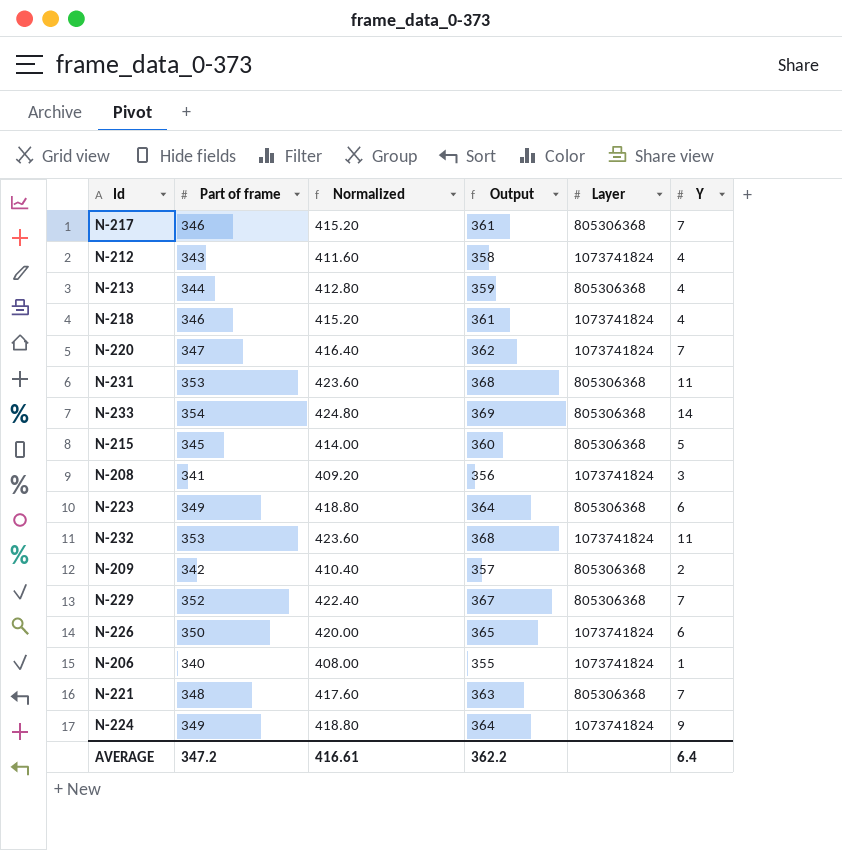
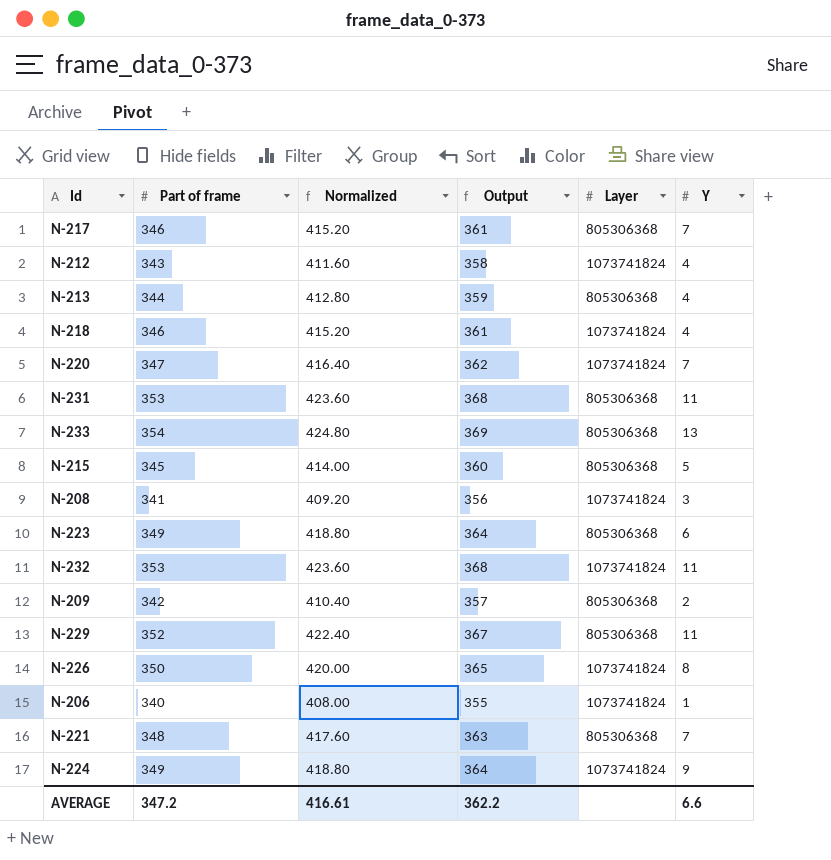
N-233 | Y: 14 -> 13
N-229 | Y: 7 -> 11
N-226 | Y: 6 -> 8
AVERAGE | Y: 6.4 -> 6.6

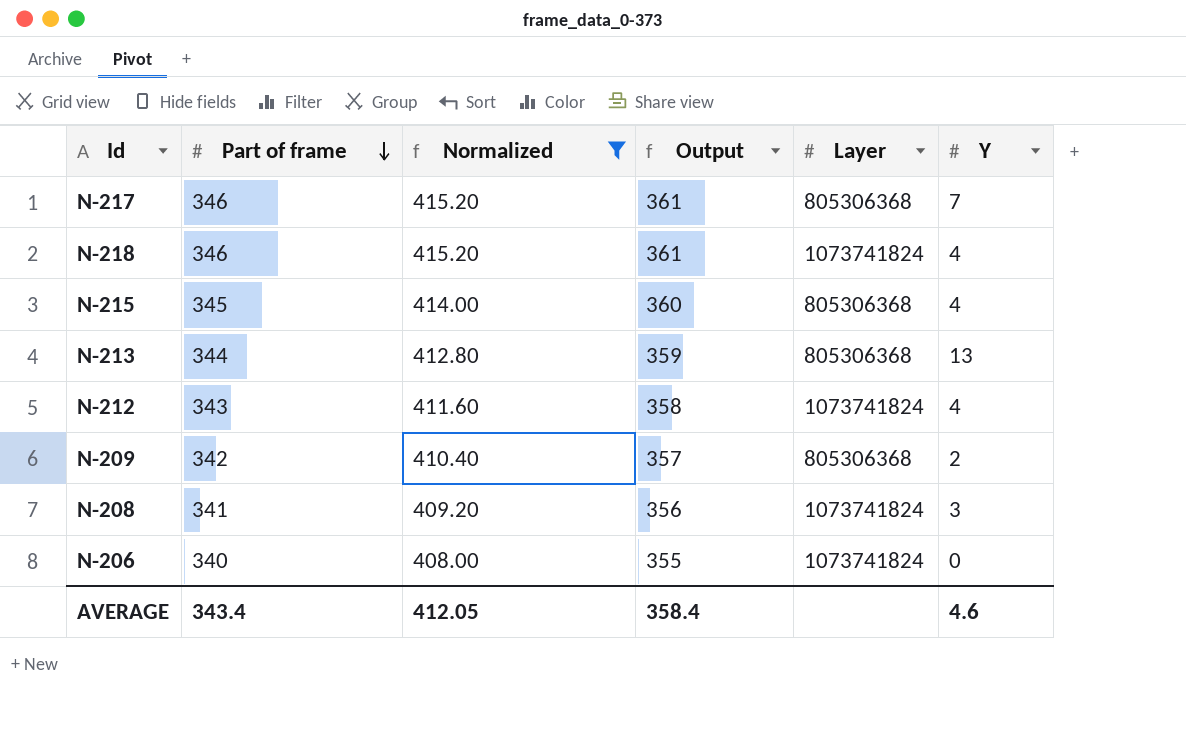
filter: none -> Normalized <= 415.20
row order: none -> Part of frame descending
N-215 | Y: 5 -> 4
N-213 | Y: 4 -> 13
N-206 | Y: 1 -> 0
AVERAGE | Part of frame: 347.2 -> 343.4
AVERAGE | Normalized: 416.61 -> 412.05
AVERAGE | Output: 362.2 -> 358.4
AVERAGE | Y: 6.6 -> 4.6

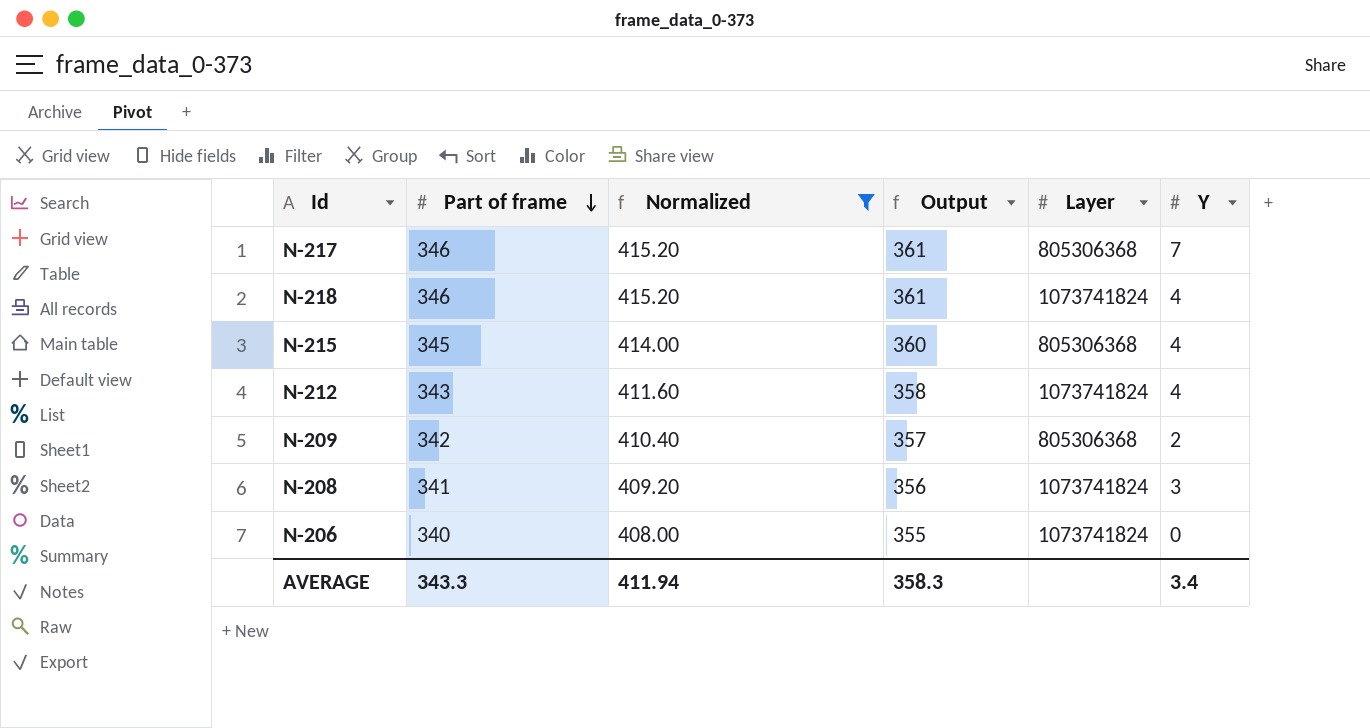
row N-213: 344 | 412.80 | 359 | 805306368 | 13 -> none
AVERAGE | Part of frame: 343.4 -> 343.3
AVERAGE | Normalized: 412.05 -> 411.94
AVERAGE | Output: 358.4 -> 358.3
AVERAGE | Y: 4.6 -> 3.4

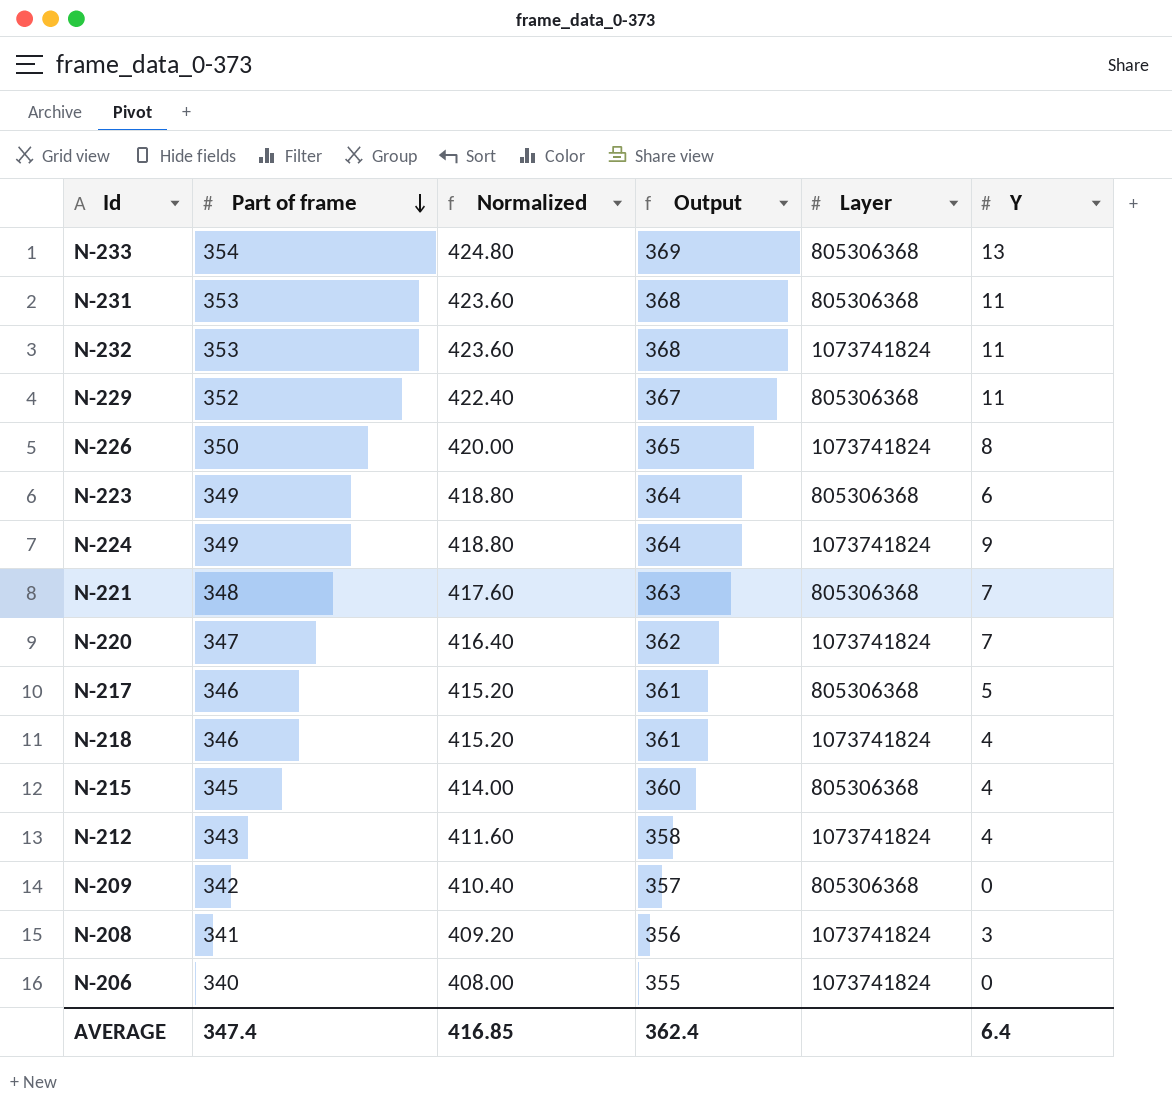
filter: Normalized <= 415.20 -> none
N-217 | Y: 7 -> 5
N-209 | Y: 2 -> 0
AVERAGE | Part of frame: 343.3 -> 347.4
AVERAGE | Normalized: 411.94 -> 416.85
AVERAGE | Output: 358.3 -> 362.4
AVERAGE | Y: 3.4 -> 6.4

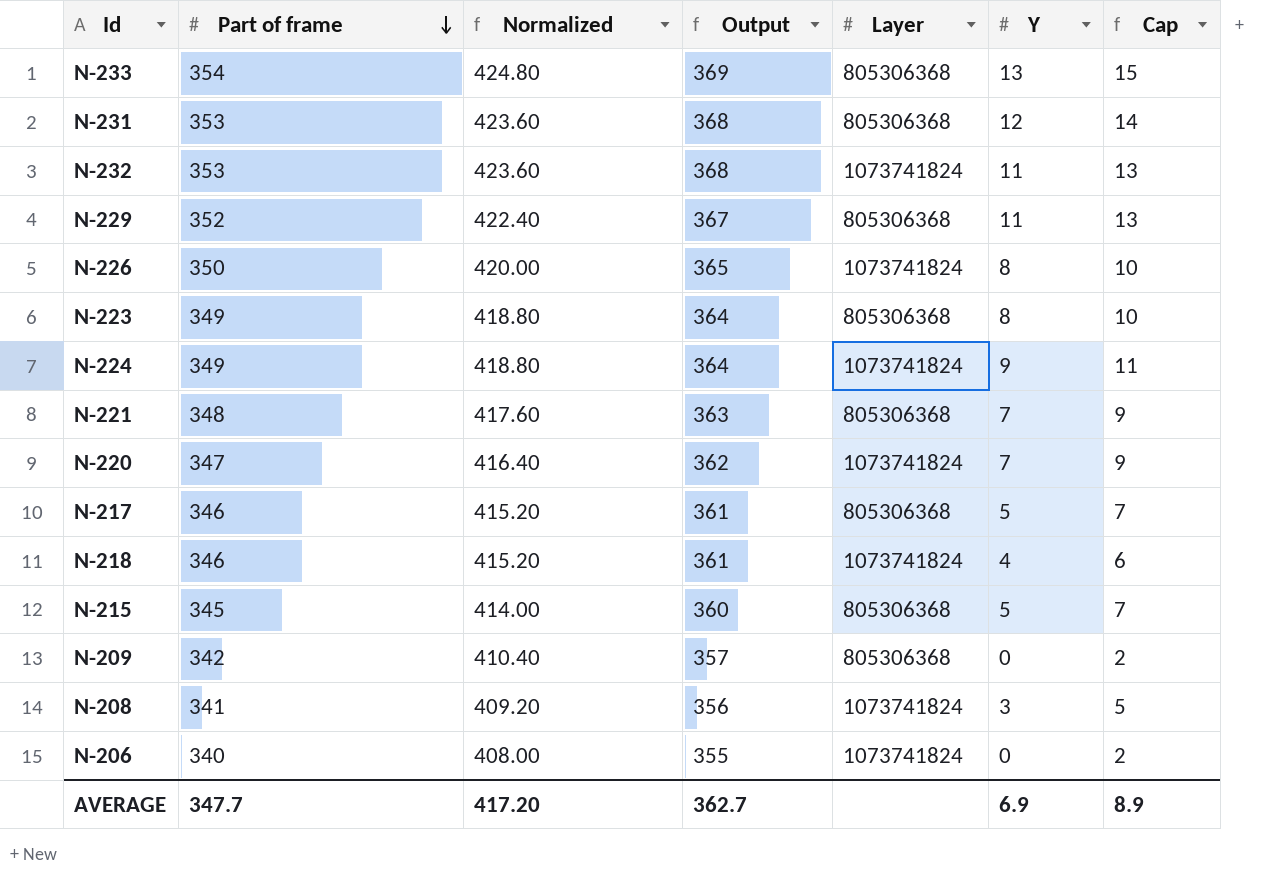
column Cap | formula: none -> [Y] + 2
row N-212: 343 | 411.60 | 358 | 1073741824 | 4 -> none
N-231 | Y: 11 -> 12
N-223 | Y: 6 -> 8
N-215 | Y: 4 -> 5
AVERAGE | Part of frame: 347.4 -> 347.7
AVERAGE | Normalized: 416.85 -> 417.20
AVERAGE | Output: 362.4 -> 362.7
AVERAGE | Y: 6.4 -> 6.9

